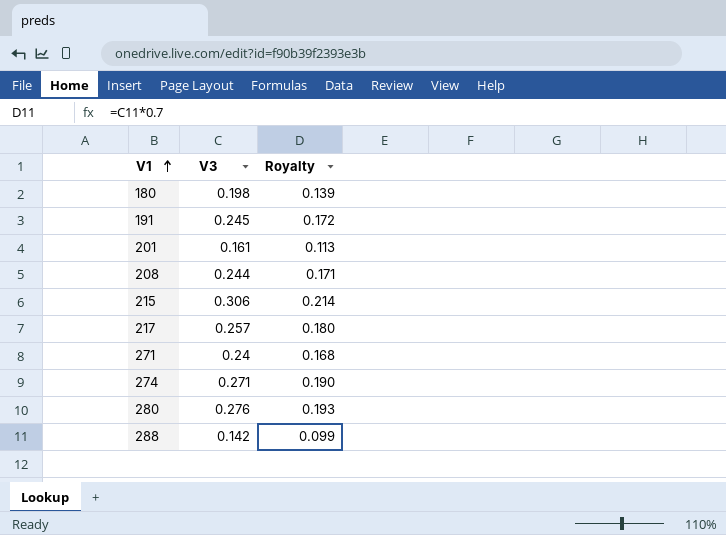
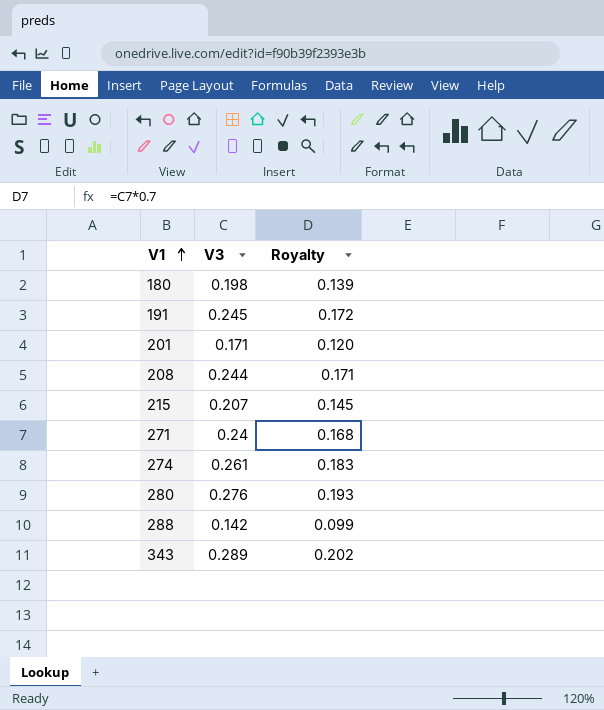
row 217: 0.257 | 0.180 -> none
201 | V3: 0.161 -> 0.171
201 | Royalty: 0.113 -> 0.120
215 | V3: 0.306 -> 0.207
215 | Royalty: 0.214 -> 0.145
274 | V3: 0.271 -> 0.261
274 | Royalty: 0.190 -> 0.183
row 343: none -> 0.289 | 0.202

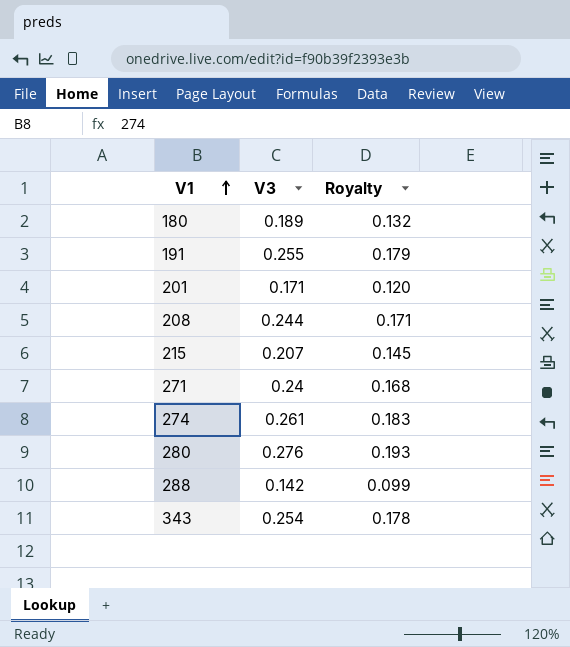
180 | V3: 0.198 -> 0.189
180 | Royalty: 0.139 -> 0.132
191 | V3: 0.245 -> 0.255
191 | Royalty: 0.172 -> 0.179
343 | V3: 0.289 -> 0.254
343 | Royalty: 0.202 -> 0.178

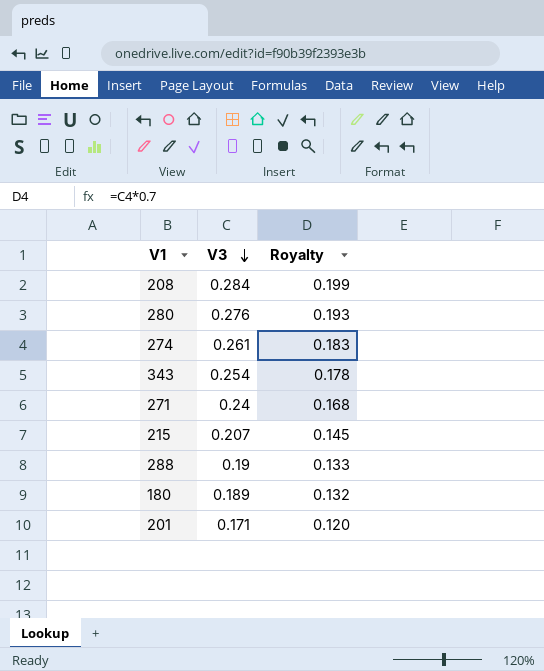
row order: V1 ascending -> V3 descending
row 191: 0.255 | 0.179 -> none
208 | V3: 0.244 -> 0.284
208 | Royalty: 0.171 -> 0.199
288 | V3: 0.142 -> 0.19
288 | Royalty: 0.099 -> 0.133

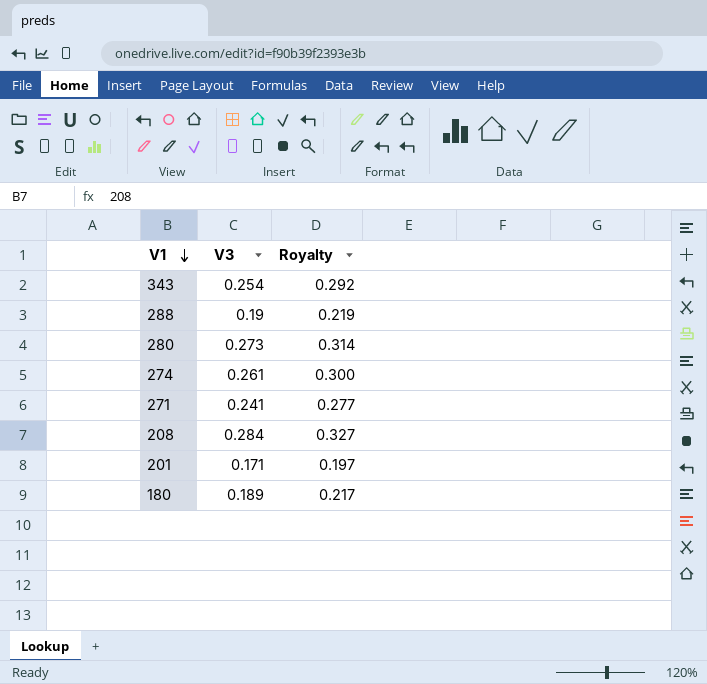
row order: V3 descending -> V1 descending
column Royalty | formula: [V3] * 0.7 -> [V3] * 1.15
row 215: 0.207 | 0.145 -> none
280 | V3: 0.276 -> 0.273
271 | V3: 0.24 -> 0.241

